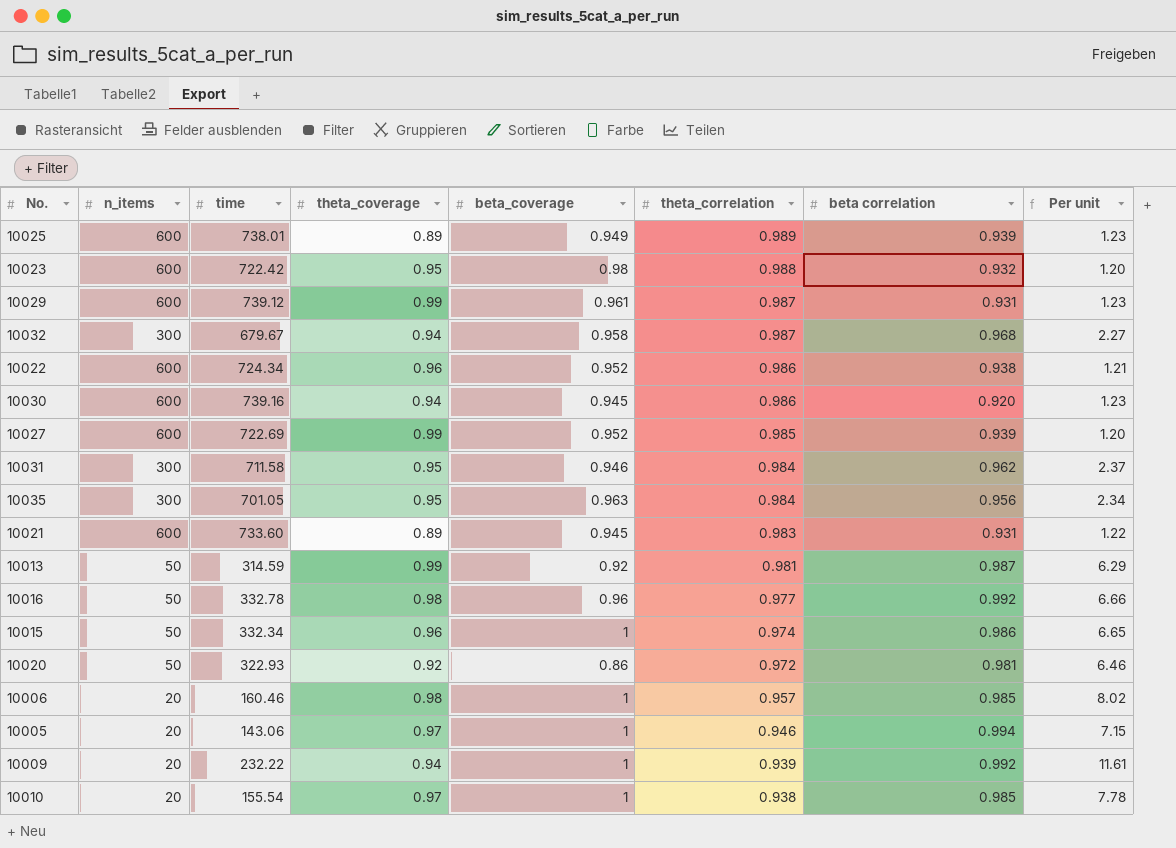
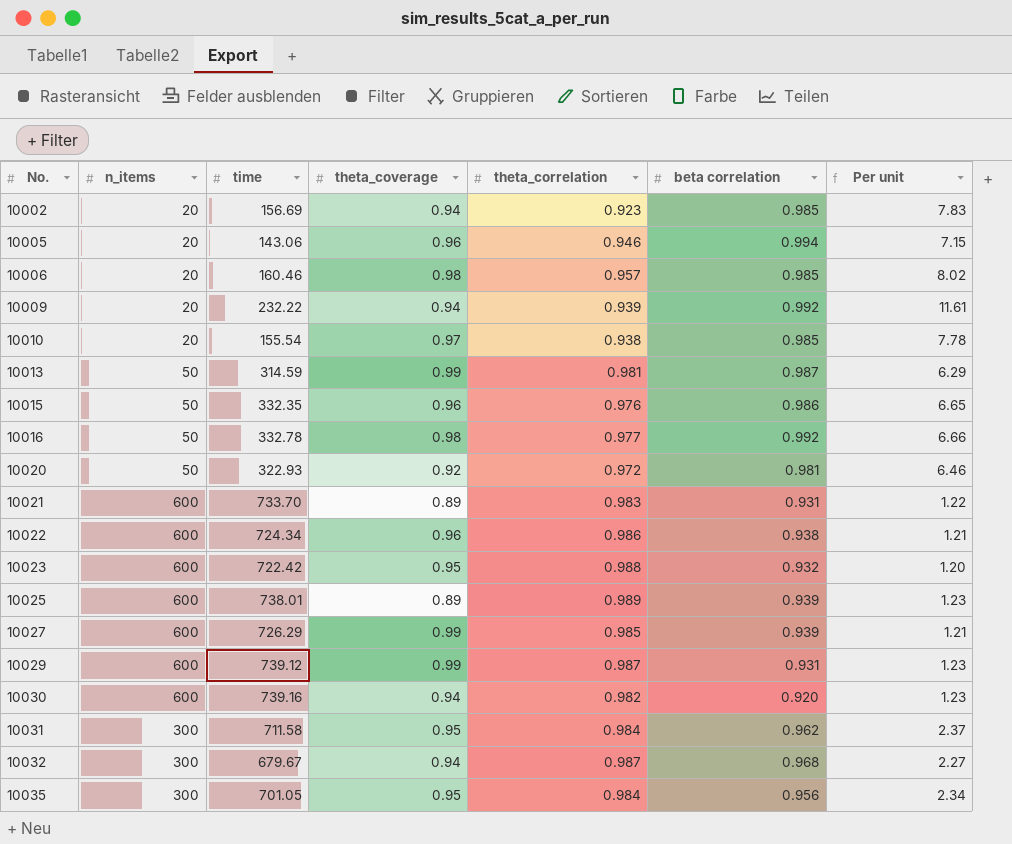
row order: theta_correlation descending -> No. ascending
column beta_coverage | position: 5 -> none
row 10002: none -> 20 | 156.69 | 0.94 | 0.923 | 0.985 | 7.83
10005 | theta_coverage: 0.97 -> 0.96
10015 | time: 332.34 -> 332.35
10015 | theta_correlation: 0.974 -> 0.976
10021 | time: 733.60 -> 733.70
10027 | time: 722.69 -> 726.29
10027 | Per unit: 1.20 -> 1.21
10030 | theta_correlation: 0.986 -> 0.982

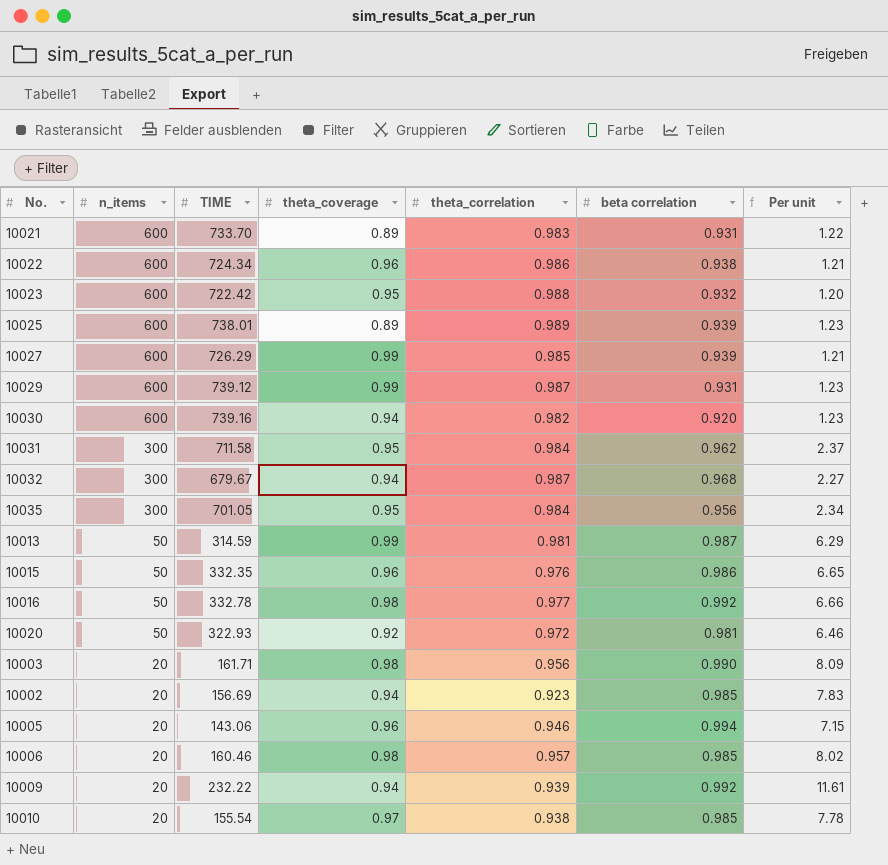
row order: No. ascending -> n_items descending
column name: time -> TIME
row 10003: none -> 20 | 161.71 | 0.98 | 0.956 | 0.990 | 8.09

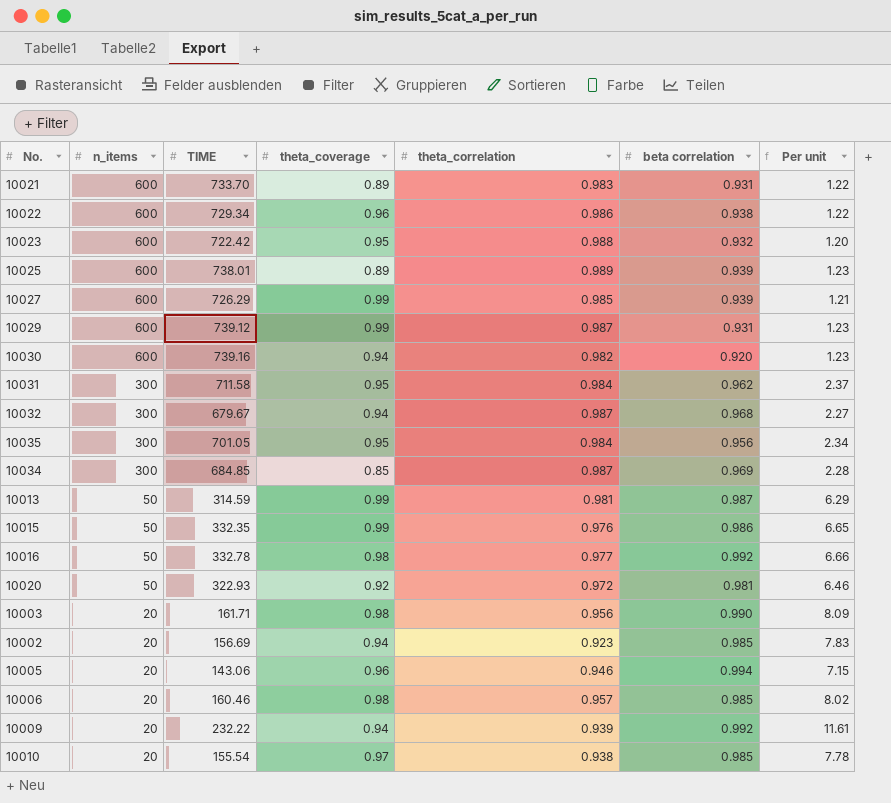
10022 | TIME: 724.34 -> 729.34
10022 | Per unit: 1.21 -> 1.22
row 10034: none -> 300 | 684.85 | 0.85 | 0.987 | 0.969 | 2.28
10015 | theta_coverage: 0.96 -> 0.99

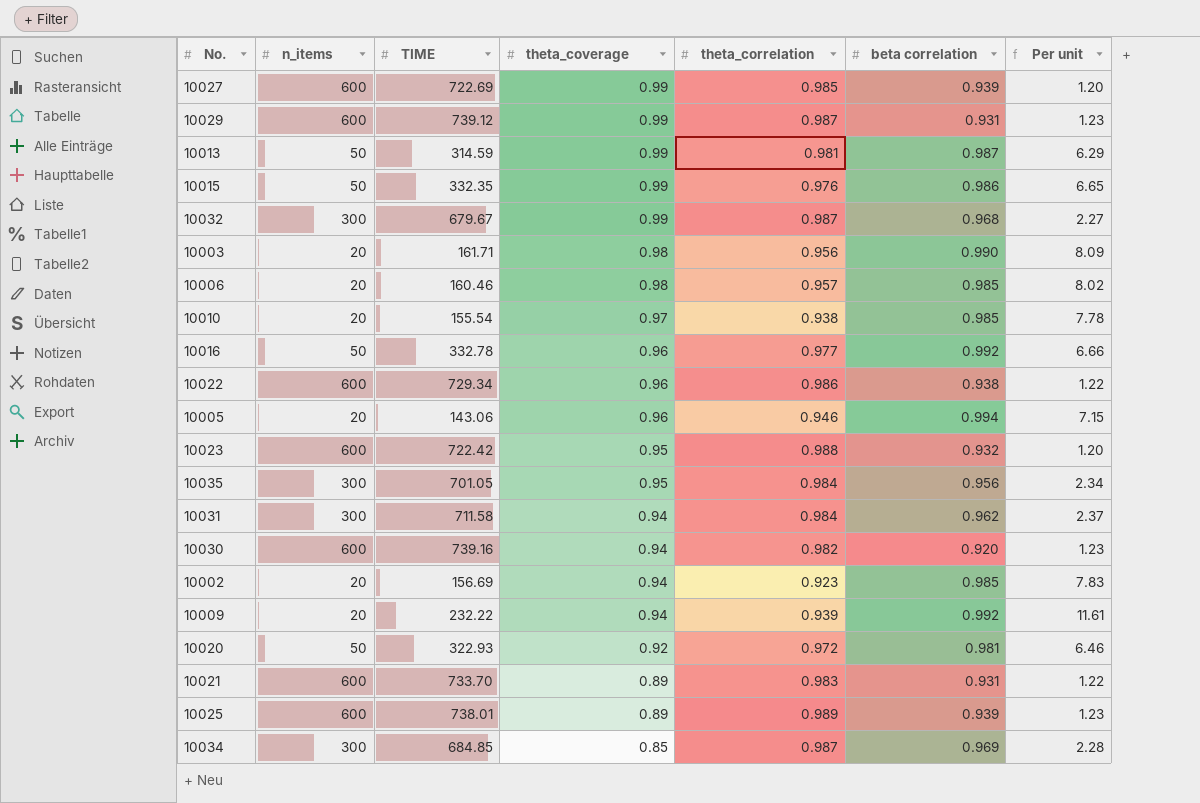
row order: n_items descending -> theta_coverage descending
10027 | TIME: 726.29 -> 722.69
10027 | Per unit: 1.21 -> 1.20
10032 | theta_coverage: 0.94 -> 0.99
10016 | theta_coverage: 0.98 -> 0.96
10031 | theta_coverage: 0.95 -> 0.94

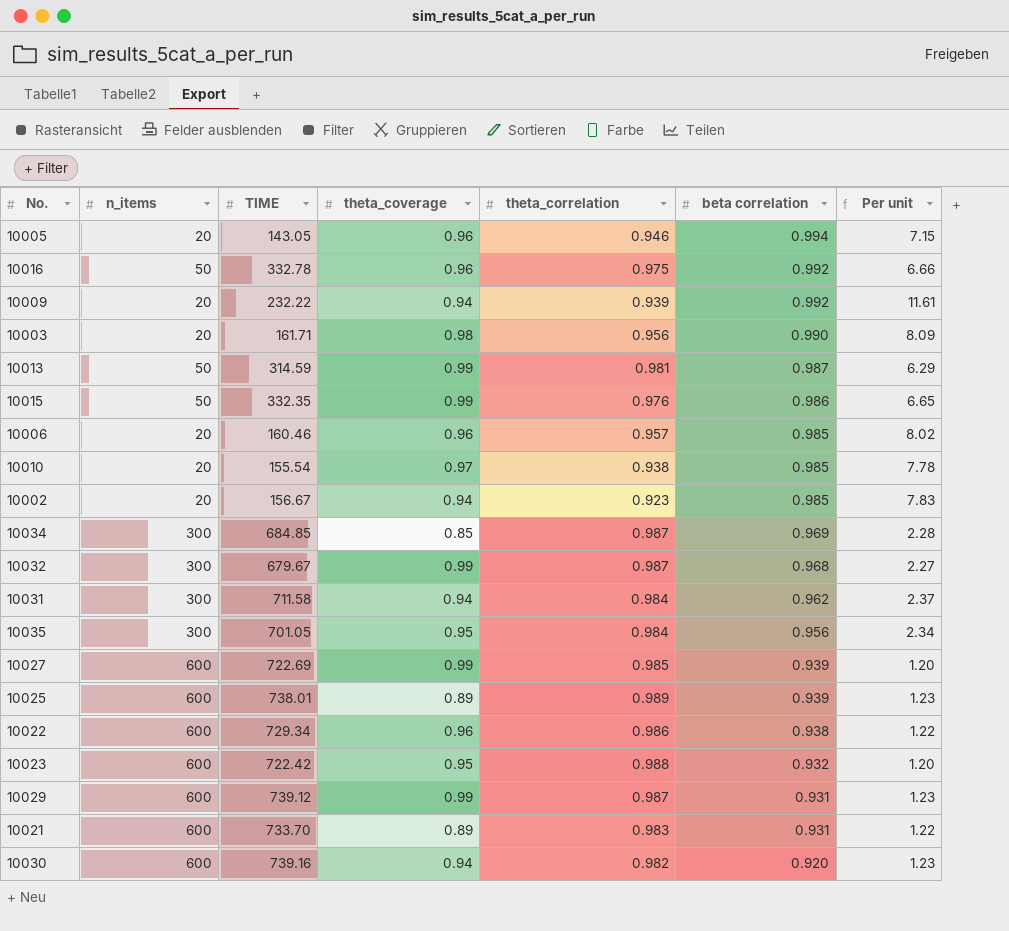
row order: theta_coverage descending -> beta correlation descending
row 10020: 50 | 322.93 | 0.92 | 0.972 | 0.981 | 6.46 -> none
10005 | TIME: 143.06 -> 143.05
10016 | theta_correlation: 0.977 -> 0.975
10006 | theta_coverage: 0.98 -> 0.96
10002 | TIME: 156.69 -> 156.67

